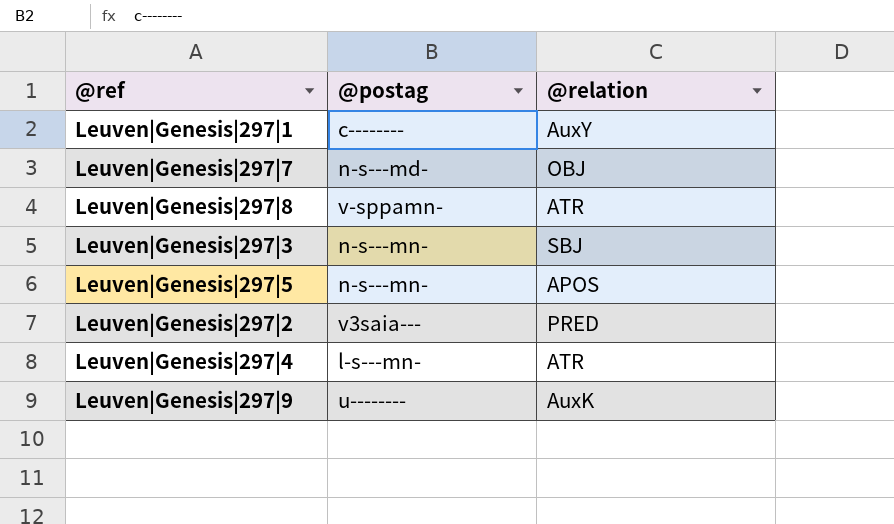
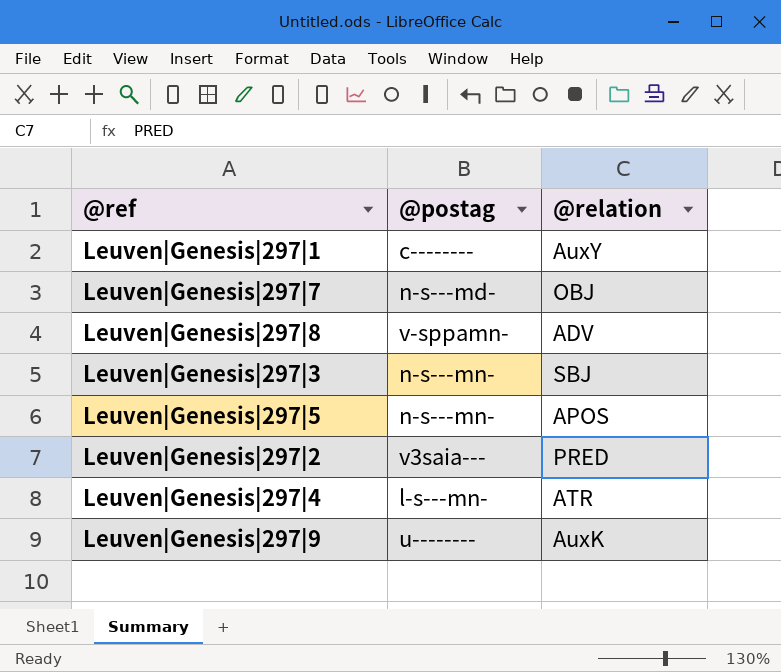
Leuven|Genesis|297|8 | @relation: ATR -> ADV

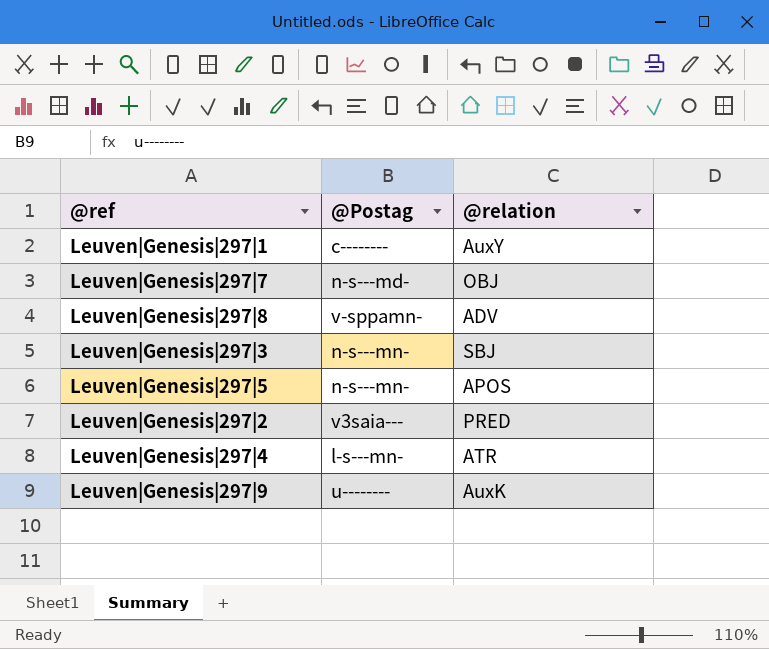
column name: @postag -> @Postag

